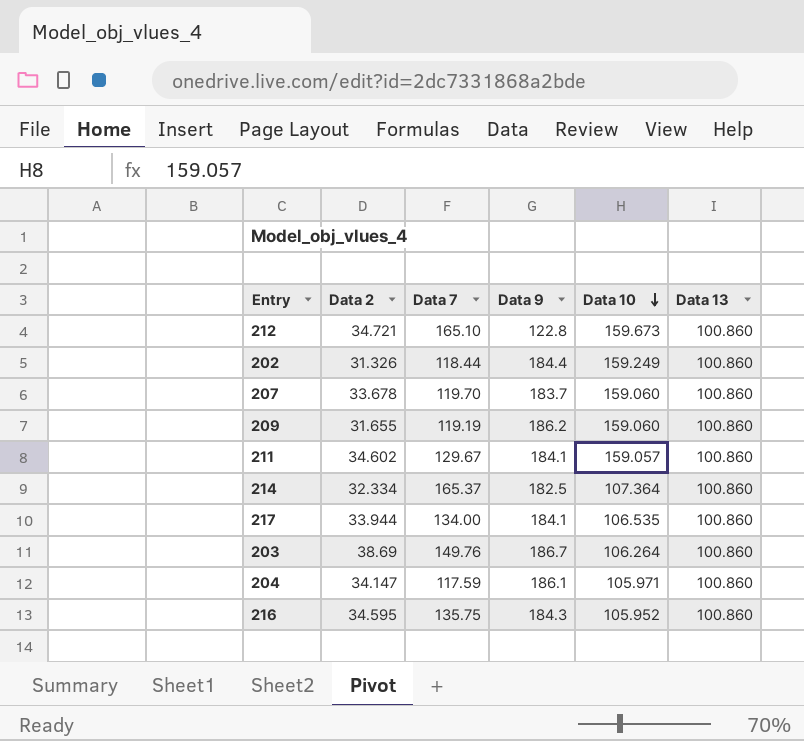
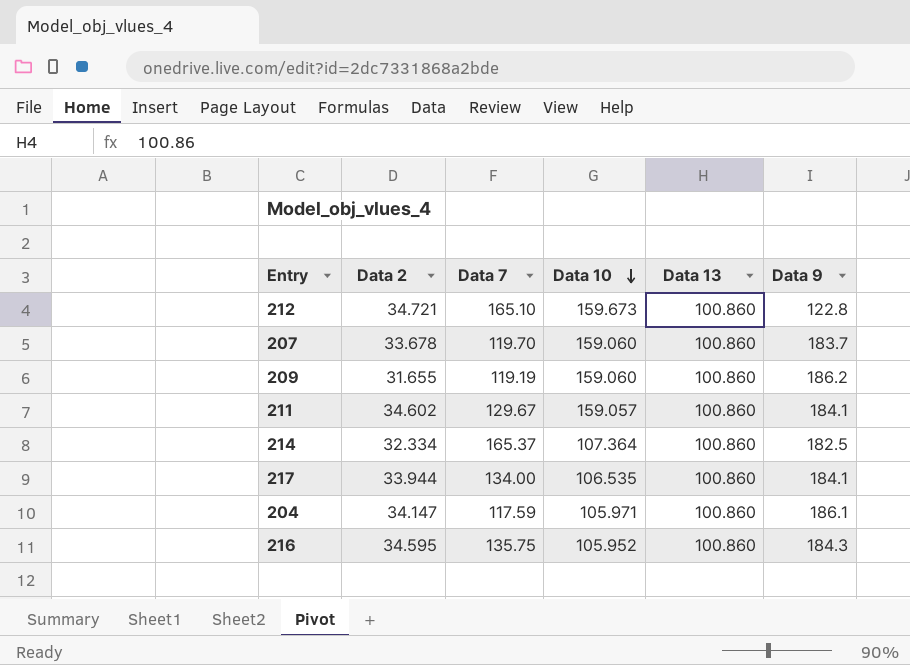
column Data 9 | position: 4 -> 6
row 202: 31.326 | 118.44 | 184.4 | 159.249 | 100.860 -> none
row 203: 38.69 | 149.76 | 186.7 | 106.264 | 100.860 -> none

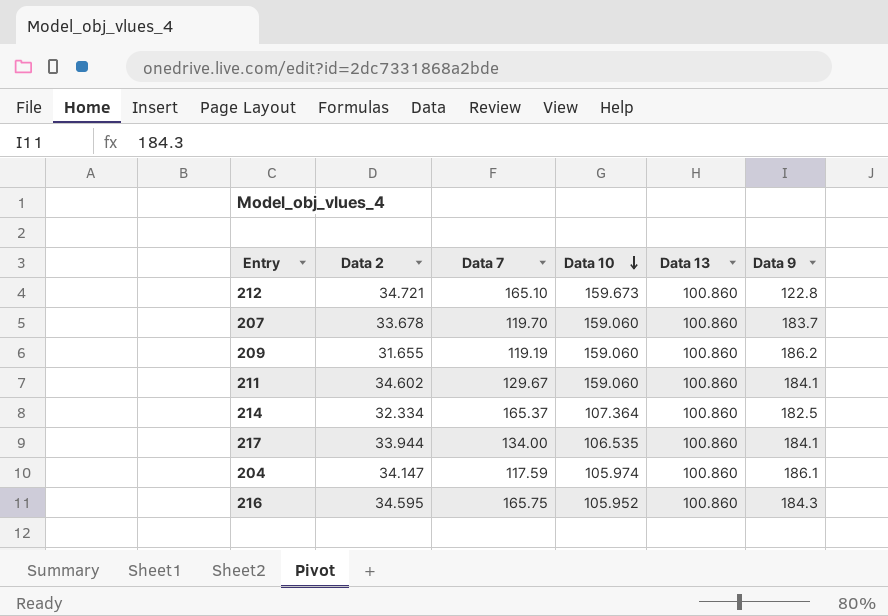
211 | Data 10: 159.057 -> 159.060
204 | Data 10: 105.971 -> 105.974
216 | Data 7: 135.75 -> 165.75

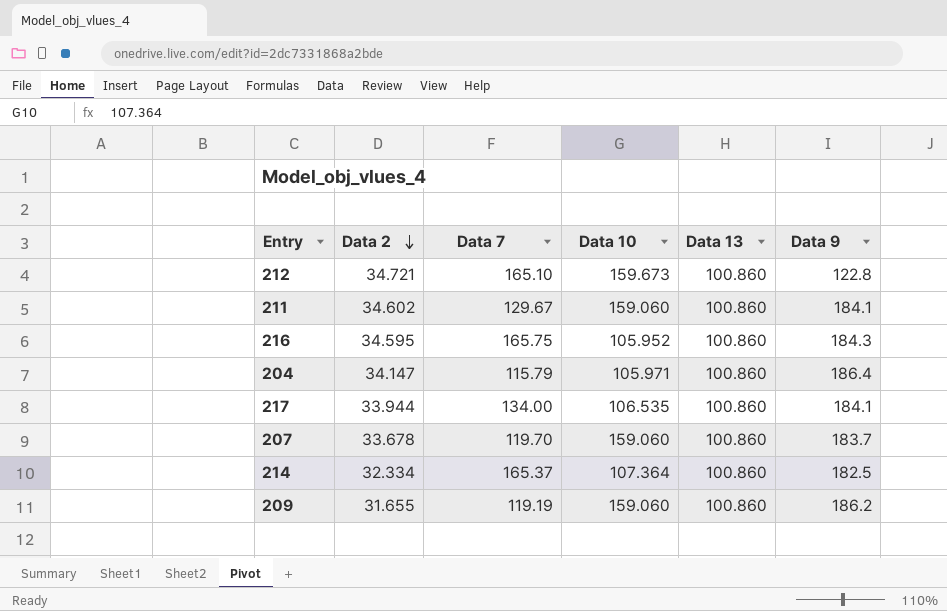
row order: Data 10 descending -> Data 2 descending
204 | Data 7: 117.59 -> 115.79
204 | Data 10: 105.974 -> 105.971
204 | Data 9: 186.1 -> 186.4

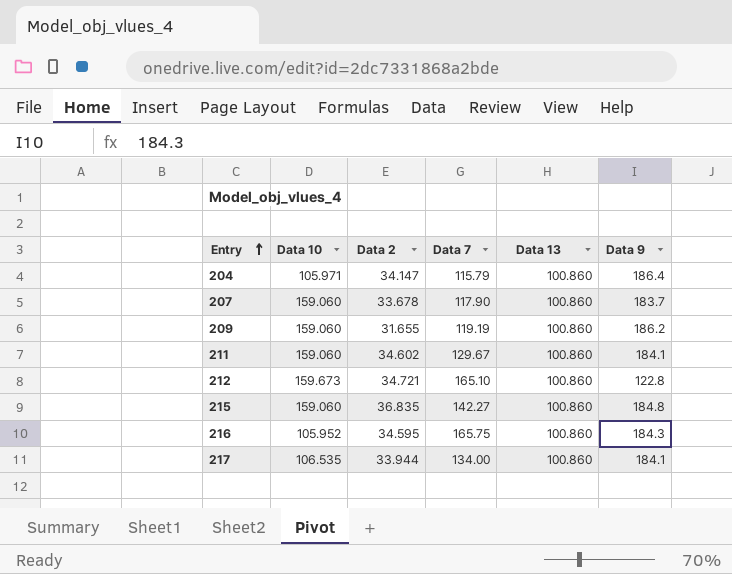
row order: Data 2 descending -> Entry ascending
column Data 10 | position: 4 -> 2
row 214: 32.334 | 165.37 | 107.364 | 100.860 | 182.5 -> none
207 | Data 7: 119.70 -> 117.90
row 215: none -> 159.060 | 36.835 | 142.27 | 100.860 | 184.8

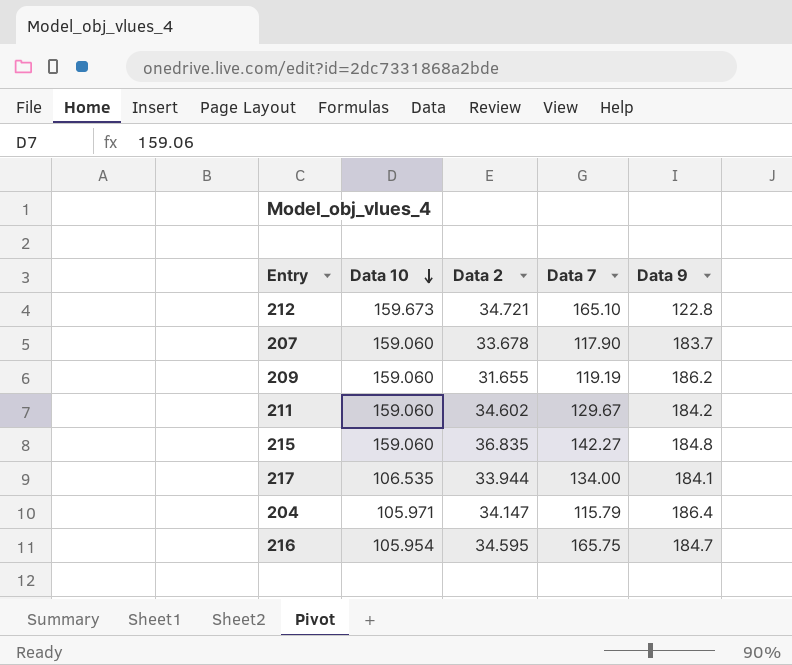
row order: Entry ascending -> Data 10 descending
column Data 13 | position: 5 -> none
211 | Data 9: 184.1 -> 184.2
216 | Data 10: 105.952 -> 105.954
216 | Data 9: 184.3 -> 184.7

